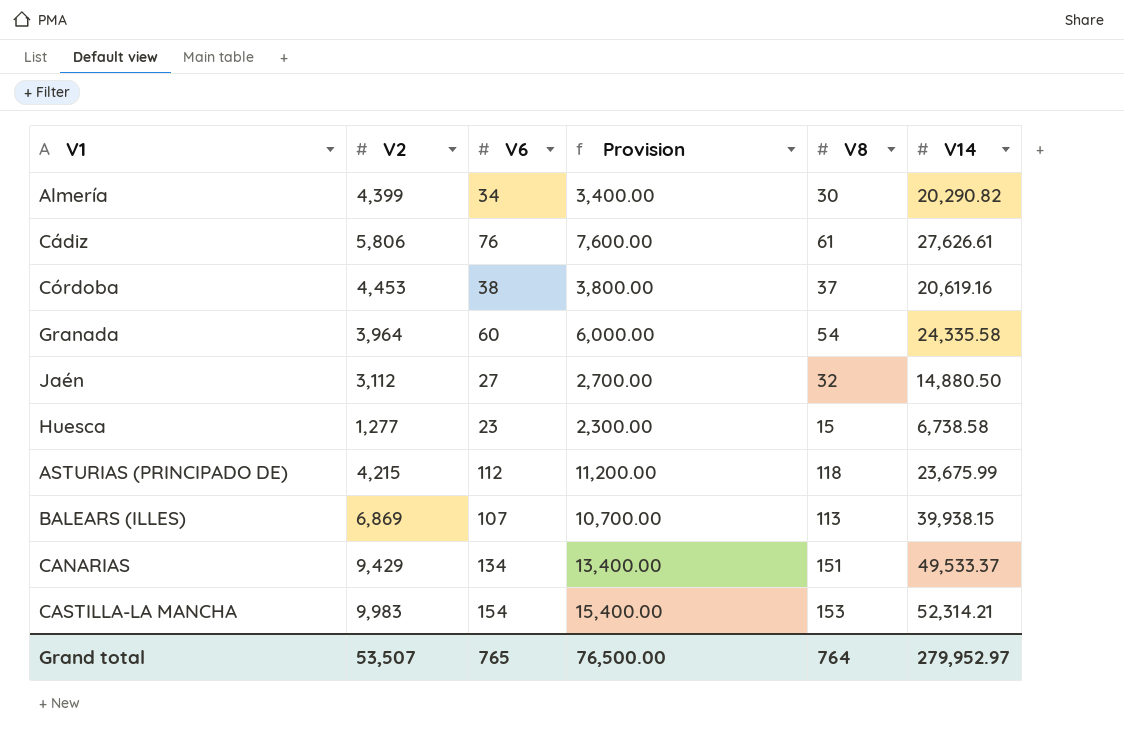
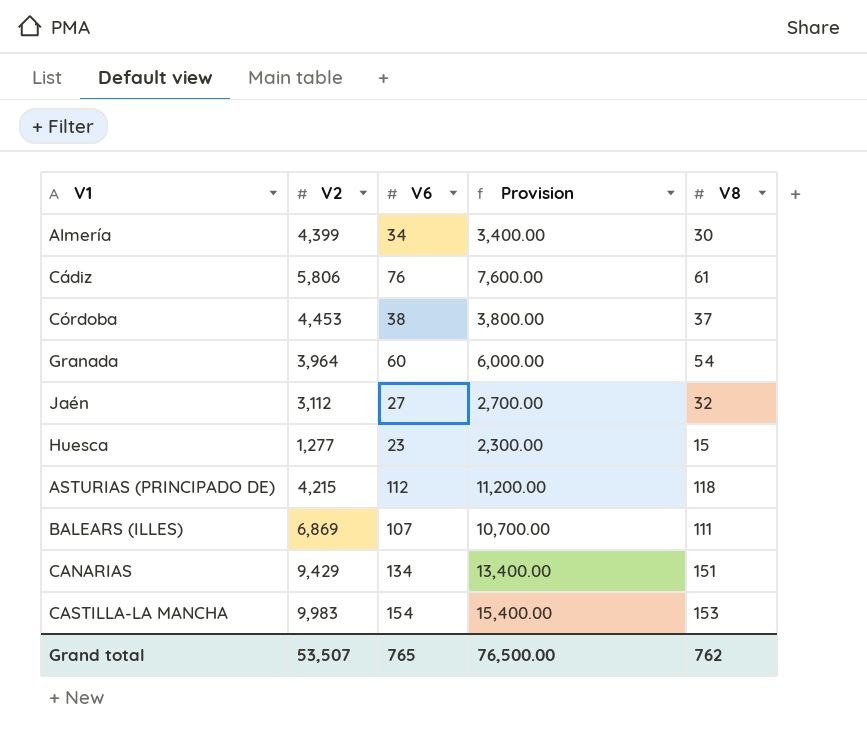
column V14 | position: 6 -> none
BALEARS (ILLES) | V8: 113 -> 111
Grand total | V8: 764 -> 762

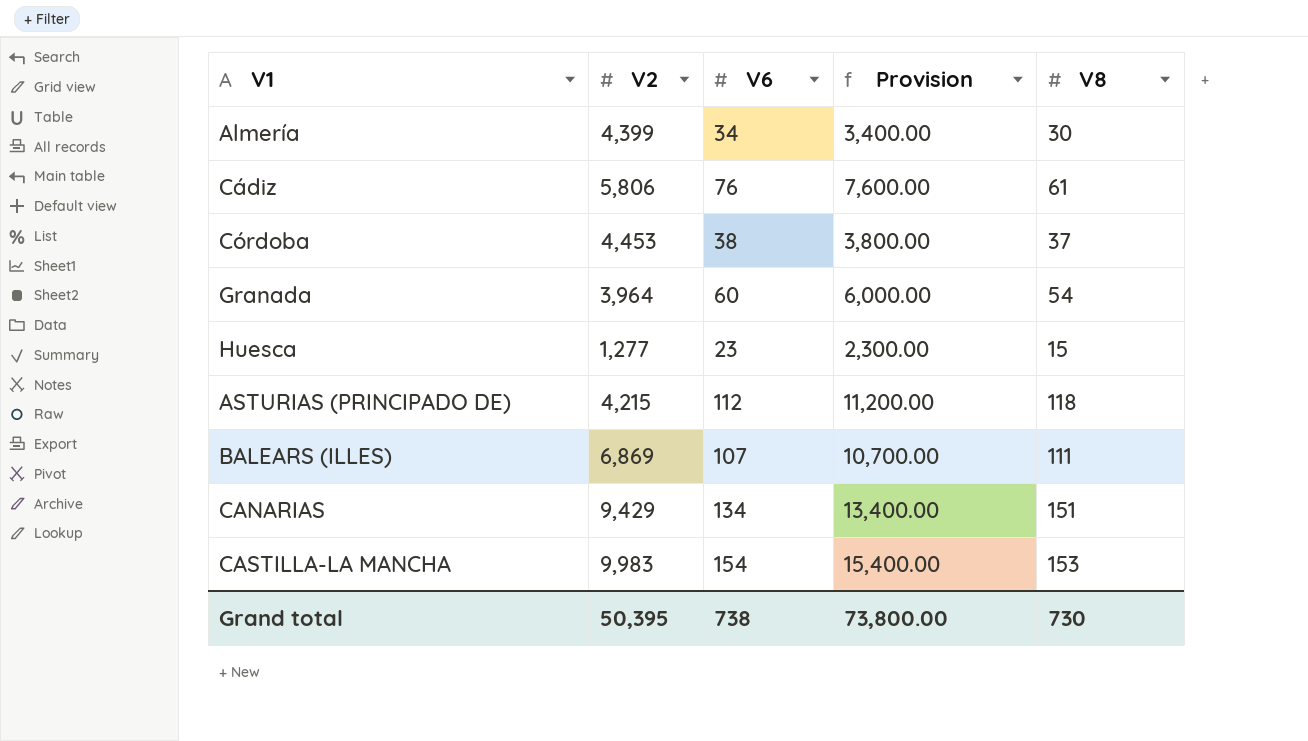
row Jaén: 3,112 | 27 | 2,700.00 | 32 -> none
Grand total | V2: 53,507 -> 50,395
Grand total | V6: 765 -> 738
Grand total | Provision: 76,500.00 -> 73,800.00
Grand total | V8: 762 -> 730

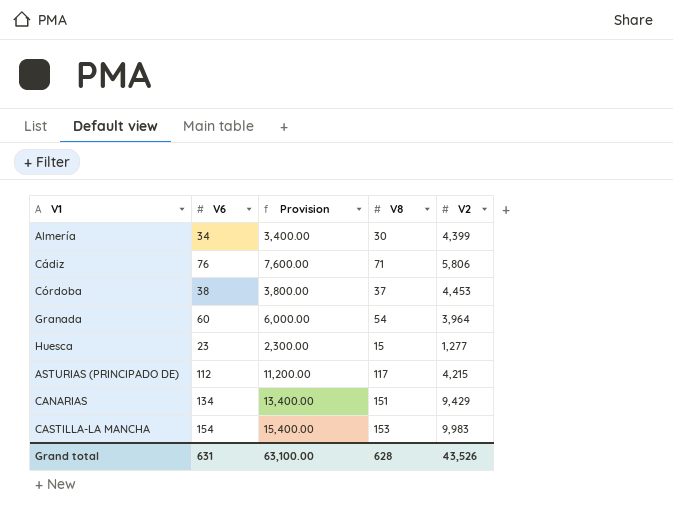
column V2 | position: 2 -> 5
row BALEARS (ILLES): 6,869 | 107 | 10,700.00 | 111 -> none
Cádiz | V8: 61 -> 71
ASTURIAS (PRINCIPADO DE) | V8: 118 -> 117
Grand total | V6: 738 -> 631
Grand total | Provision: 73,800.00 -> 63,100.00
Grand total | V8: 730 -> 628
Grand total | V2: 50,395 -> 43,526

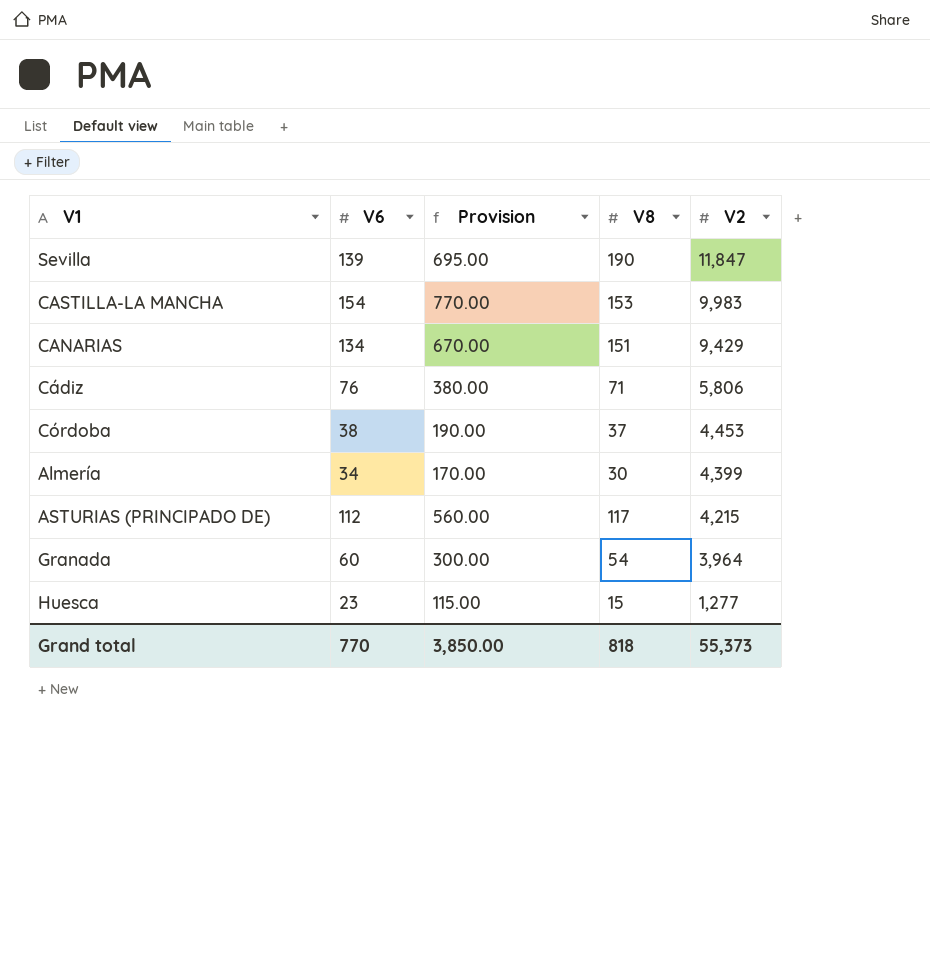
row order: none -> V2 descending
column Provision | formula: [V6] * 100 -> [V6] * 5
row Sevilla: none -> 139 | 695.00 | 190 | 11,847
Grand total | V6: 631 -> 770
Grand total | Provision: 63,100.00 -> 3,850.00
Grand total | V8: 628 -> 818
Grand total | V2: 43,526 -> 55,373

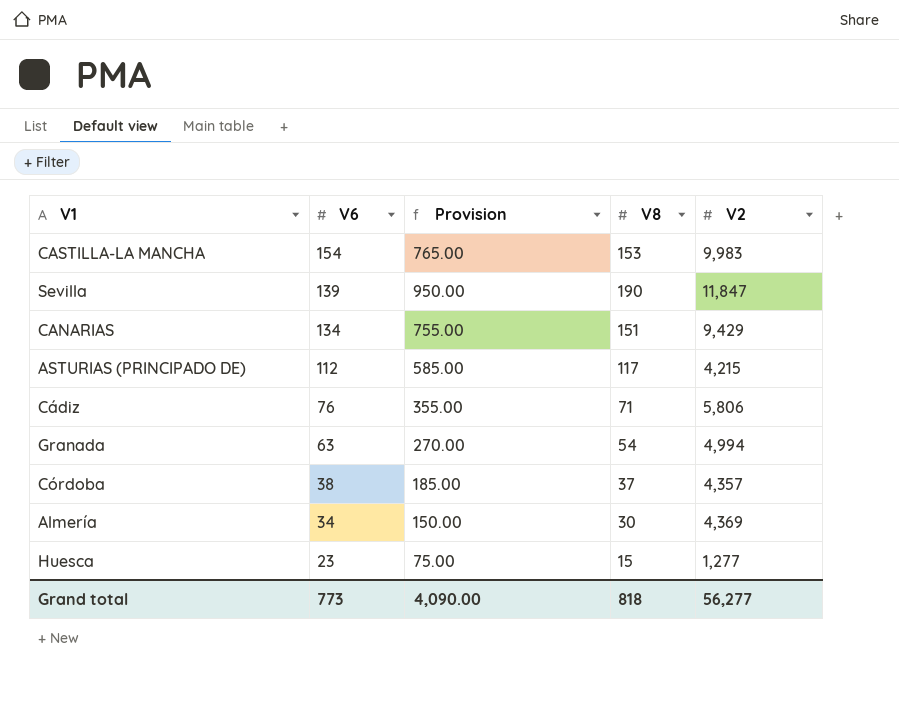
row order: V2 descending -> V6 descending
column Provision | formula: [V6] * 5 -> [V8] * 5
Granada | V6: 60 -> 63
Granada | V2: 3,964 -> 4,994
Córdoba | V2: 4,453 -> 4,357
Almería | V2: 4,399 -> 4,369
Grand total | V6: 770 -> 773
Grand total | Provision: 3,850.00 -> 4,090.00
Grand total | V2: 55,373 -> 56,277

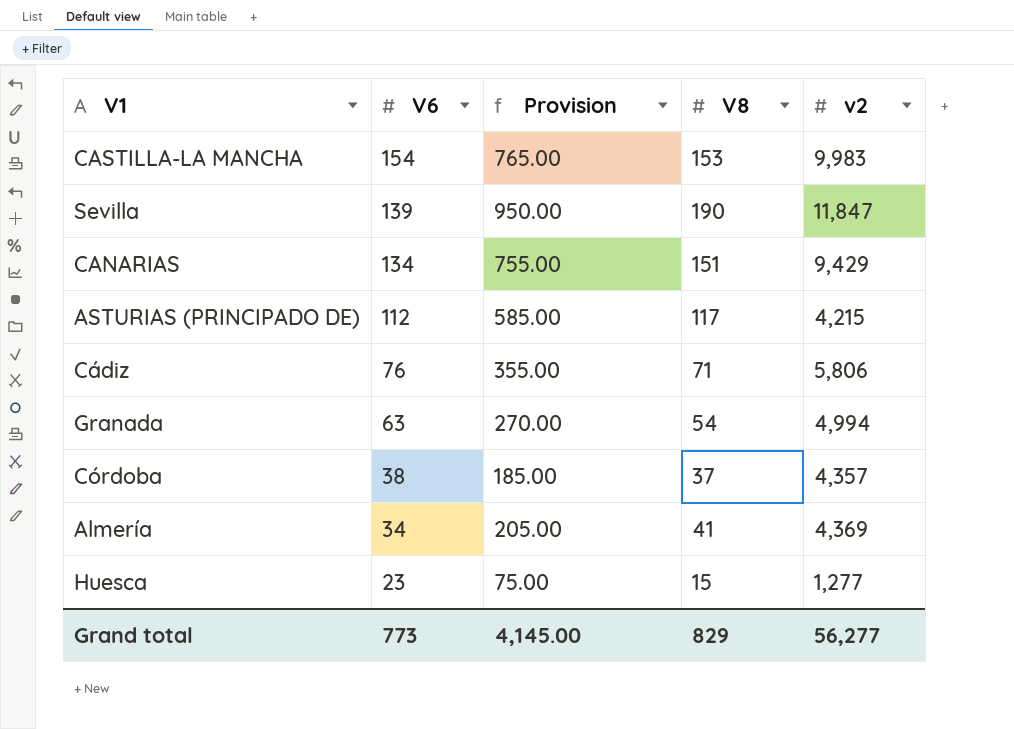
column name: V2 -> v2
Almería | Provision: 150.00 -> 205.00
Almería | V8: 30 -> 41
Grand total | Provision: 4,090.00 -> 4,145.00
Grand total | V8: 818 -> 829

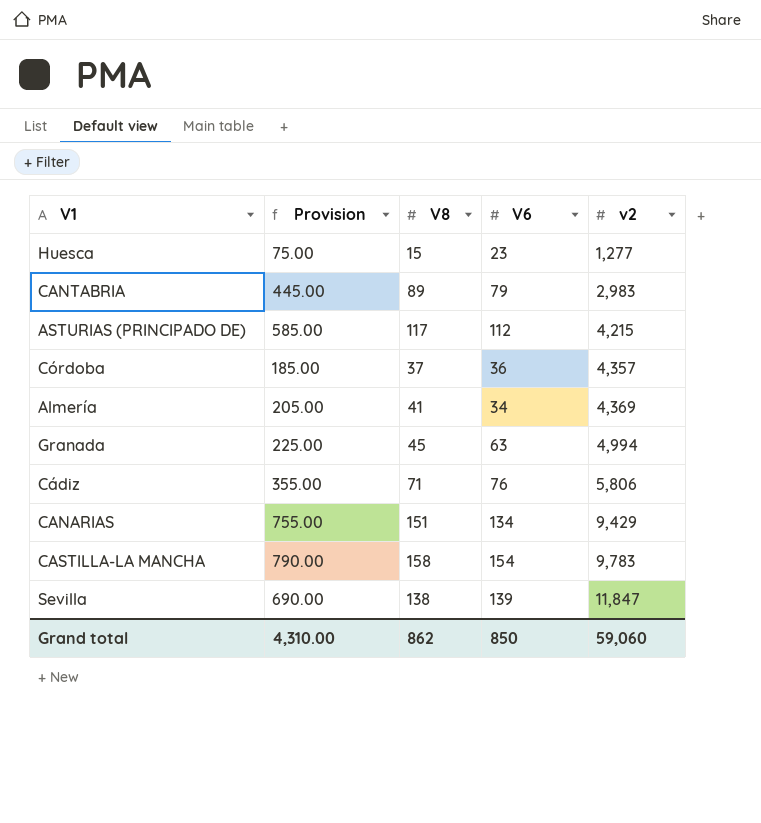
row order: V6 descending -> v2 ascending
column V6 | position: 2 -> 4
row CANTABRIA: none -> 445.00 | 89 | 79 | 2,983
Córdoba | V6: 38 -> 36
Granada | Provision: 270.00 -> 225.00
Granada | V8: 54 -> 45
CASTILLA-LA MANCHA | Provision: 765.00 -> 790.00
CASTILLA-LA MANCHA | V8: 153 -> 158
CASTILLA-LA MANCHA | v2: 9,983 -> 9,783
Sevilla | Provision: 950.00 -> 690.00
Sevilla | V8: 190 -> 138
Grand total | Provision: 4,145.00 -> 4,310.00
Grand total | V8: 829 -> 862
Grand total | V6: 773 -> 850
Grand total | v2: 56,277 -> 59,060

